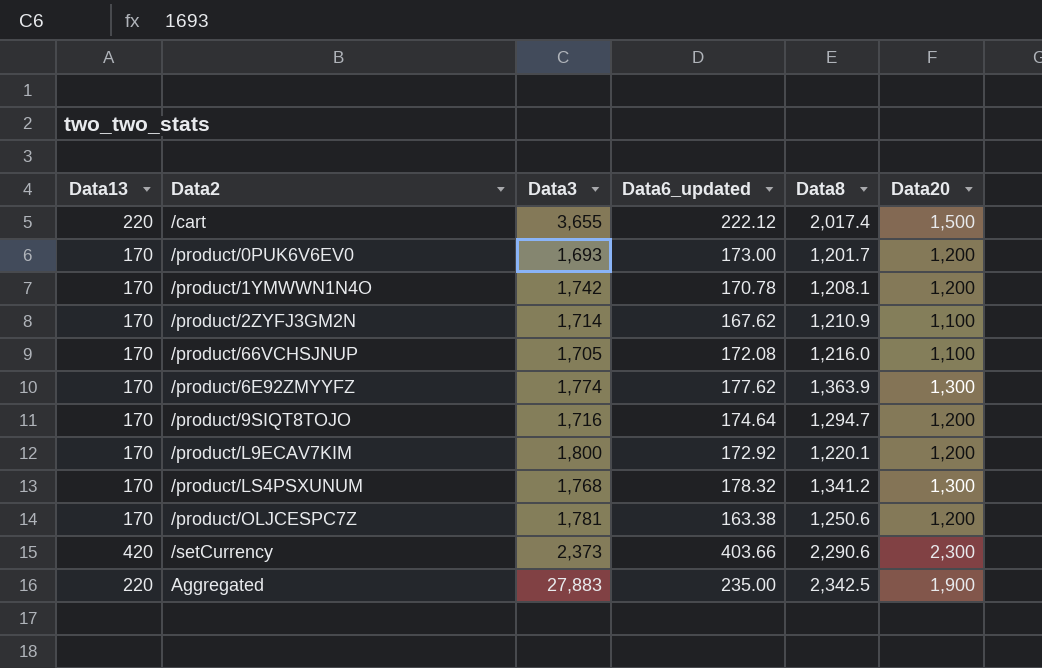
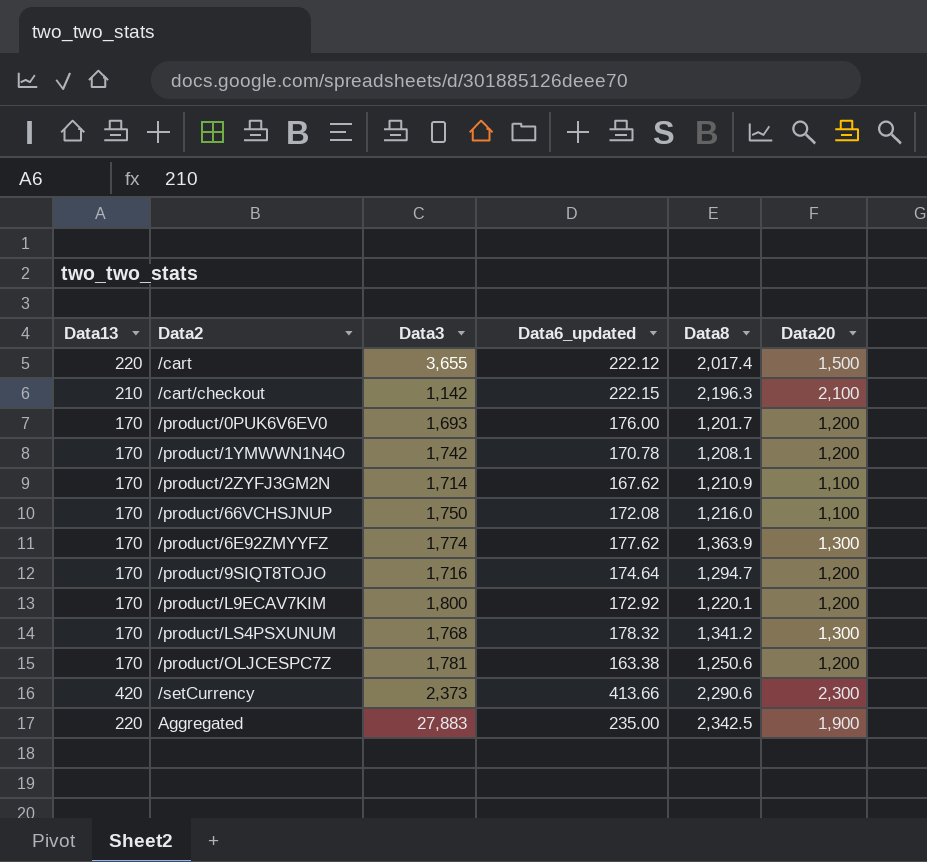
row /cart/checkout: none -> 210 | 1,142 | 222.15 | 2,196.3 | 2,100
/product/0PUK6V6EV0 | Data6_updated: 173.00 -> 176.00
/product/66VCHSJNUP | Data3: 1,705 -> 1,750
/setCurrency | Data6_updated: 403.66 -> 413.66

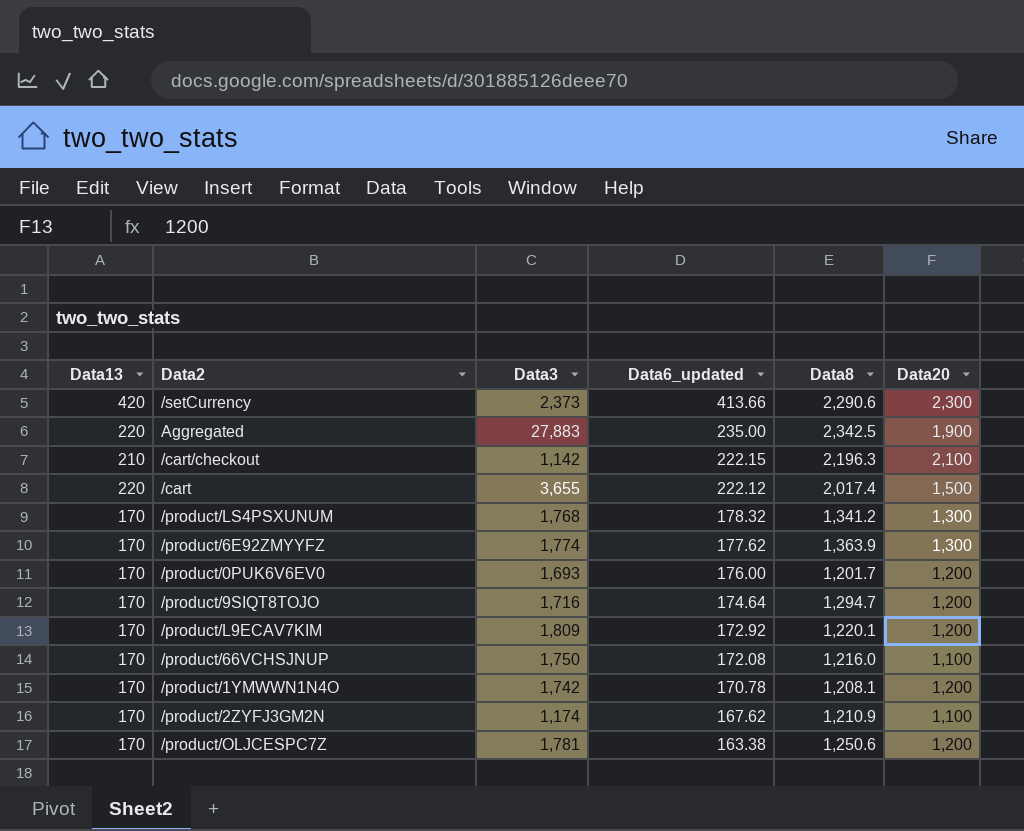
row order: none -> Data6_updated descending
/product/L9ECAV7KIM | Data3: 1,800 -> 1,809
/product/2ZYFJ3GM2N | Data3: 1,714 -> 1,174

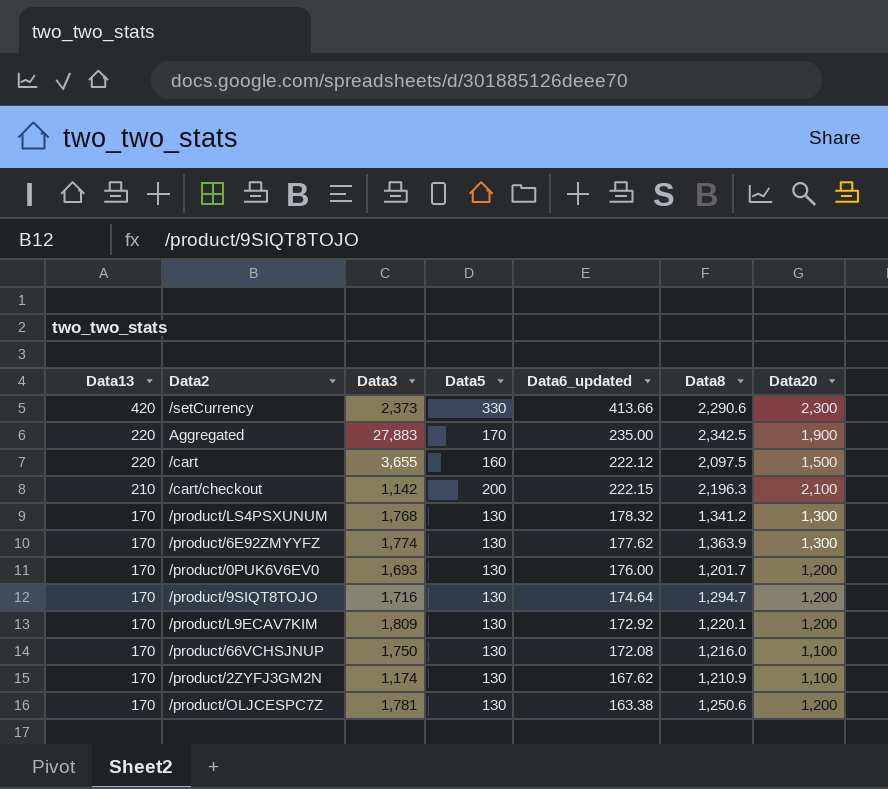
row order: Data6_updated descending -> Data13 descending
column Data5 | position: none -> 4
row /product/1YMWWN1N4O: 170 | 1,742 | 170.78 | 1,208.1 | 1,200 -> none
/cart | Data8: 2,017.4 -> 2,097.5

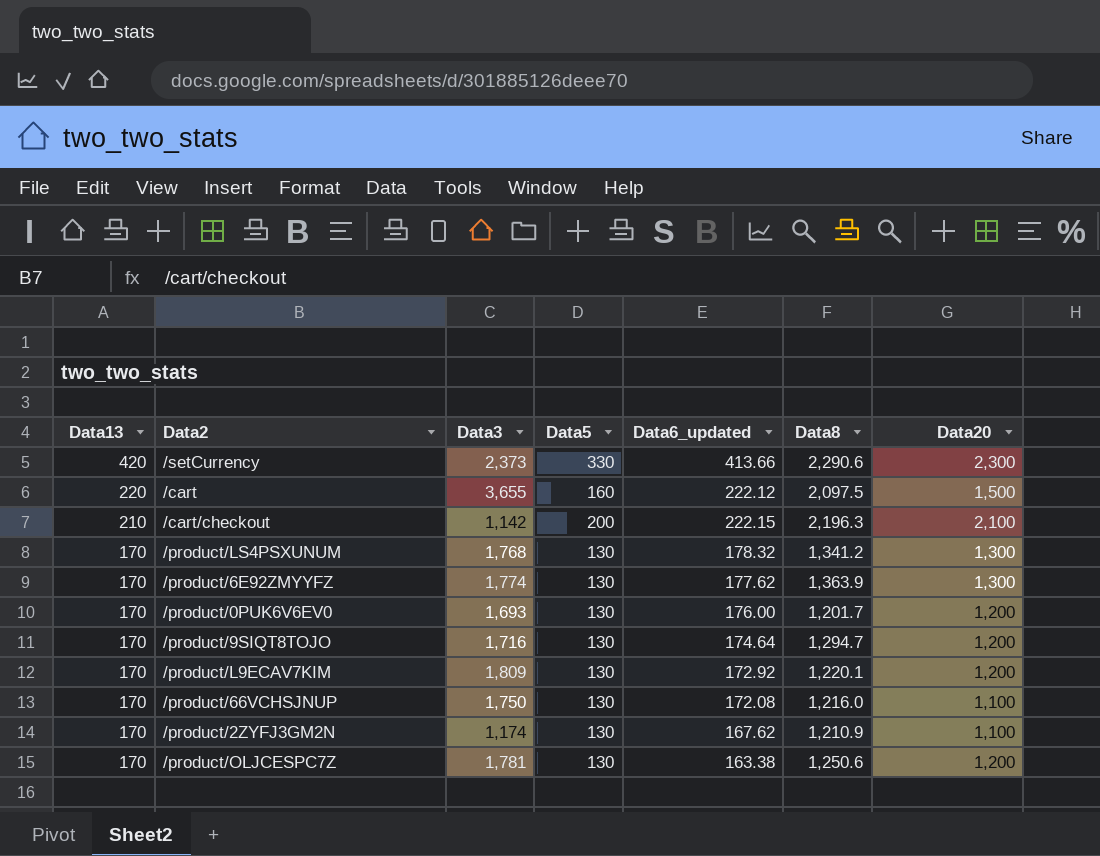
row Aggregated: 220 | 27,883 | 170 | 235.00 | 2,342.5 | 1,900 -> none

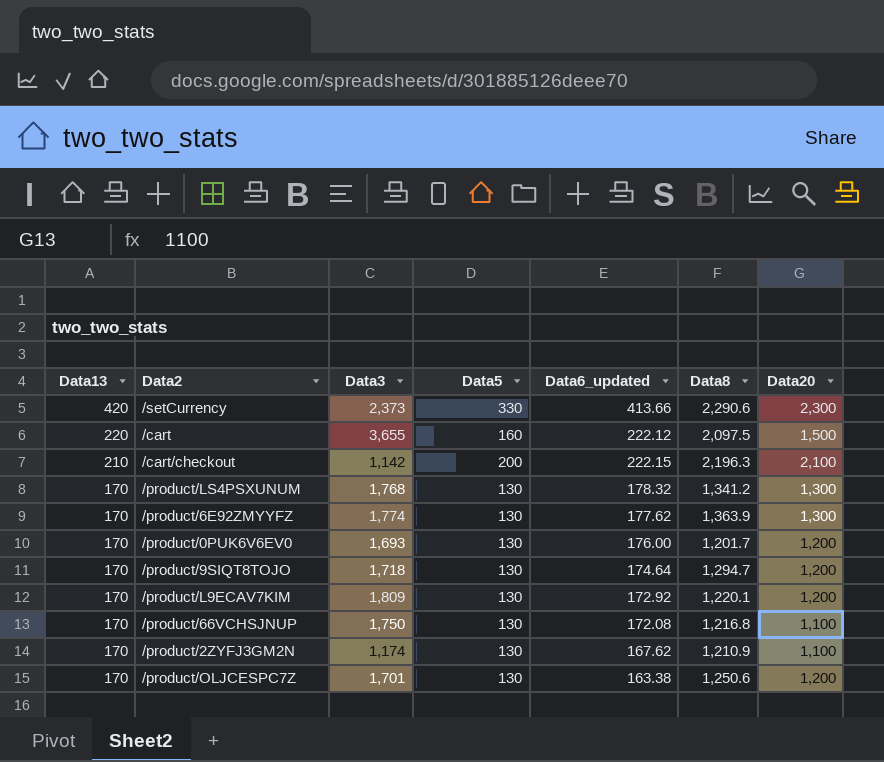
/product/9SIQT8TOJO | Data3: 1,716 -> 1,718
/product/66VCHSJNUP | Data8: 1,216.0 -> 1,216.8
/product/OLJCESPC7Z | Data3: 1,781 -> 1,701

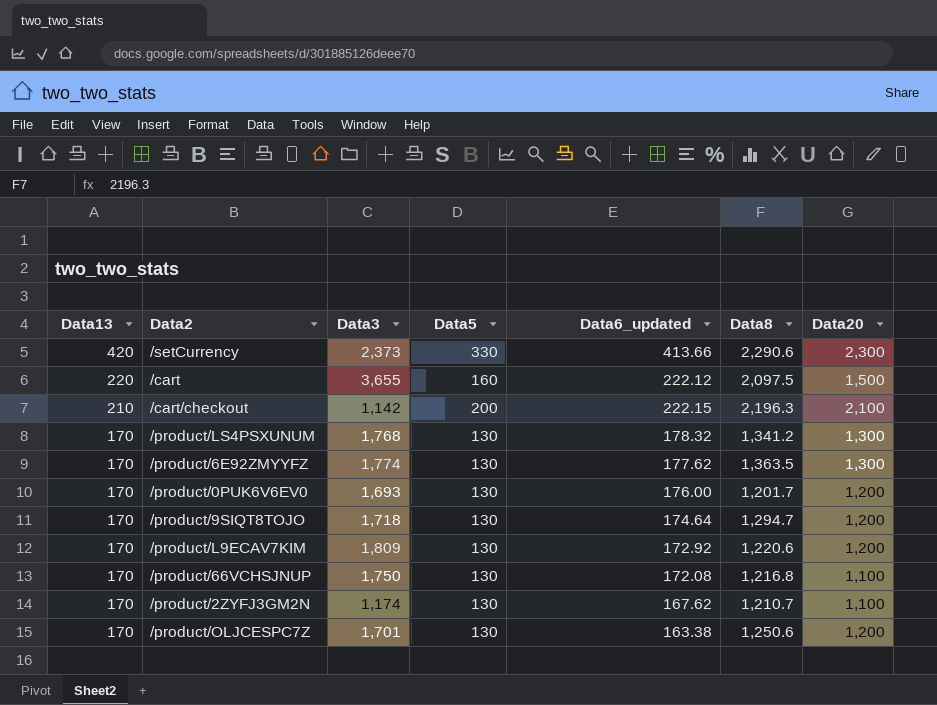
/product/6E92ZMYYFZ | Data8: 1,363.9 -> 1,363.5
/product/L9ECAV7KIM | Data8: 1,220.1 -> 1,220.6
/product/2ZYFJ3GM2N | Data8: 1,210.9 -> 1,210.7

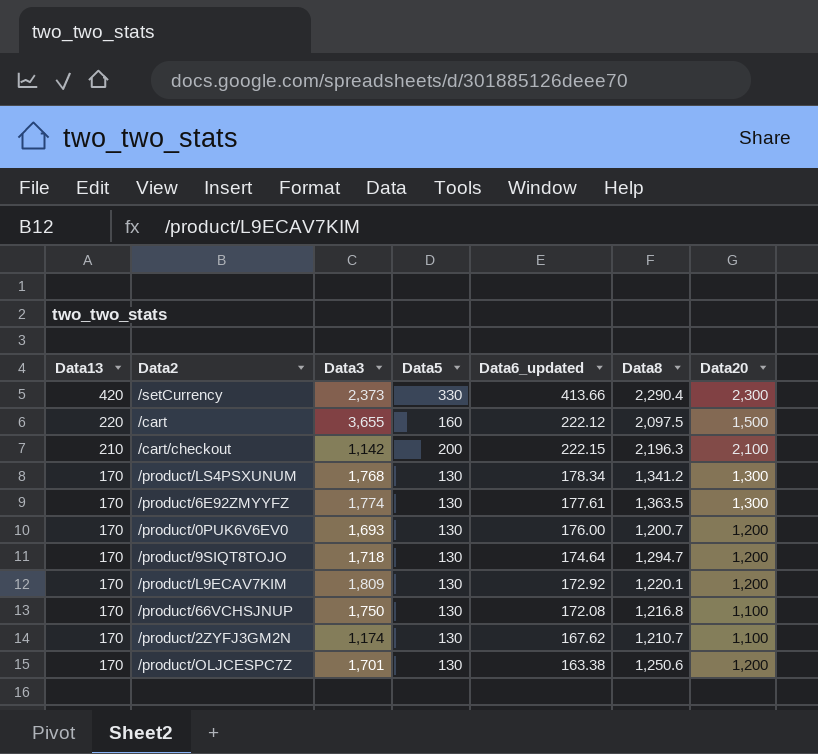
/setCurrency | Data8: 2,290.6 -> 2,290.4
/product/LS4PSXUNUM | Data6_updated: 178.32 -> 178.34
/product/6E92ZMYYFZ | Data6_updated: 177.62 -> 177.61
/product/0PUK6V6EV0 | Data8: 1,201.7 -> 1,200.7
/product/L9ECAV7KIM | Data8: 1,220.6 -> 1,220.1

